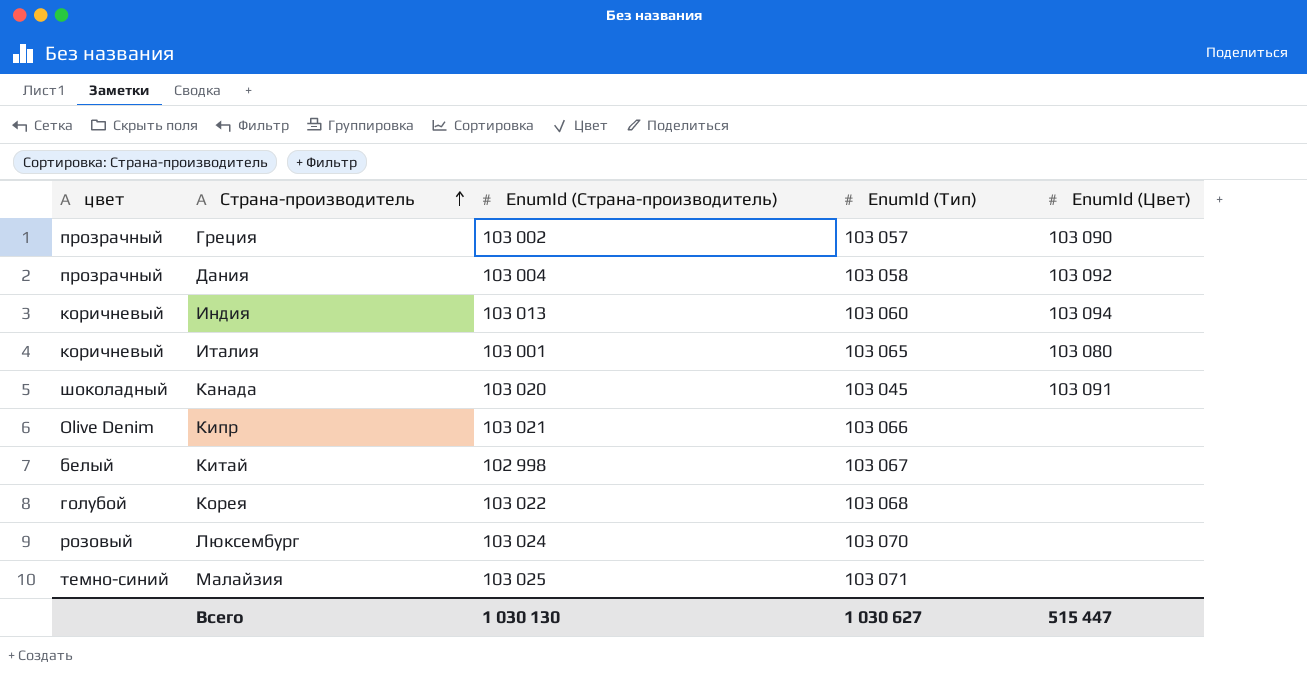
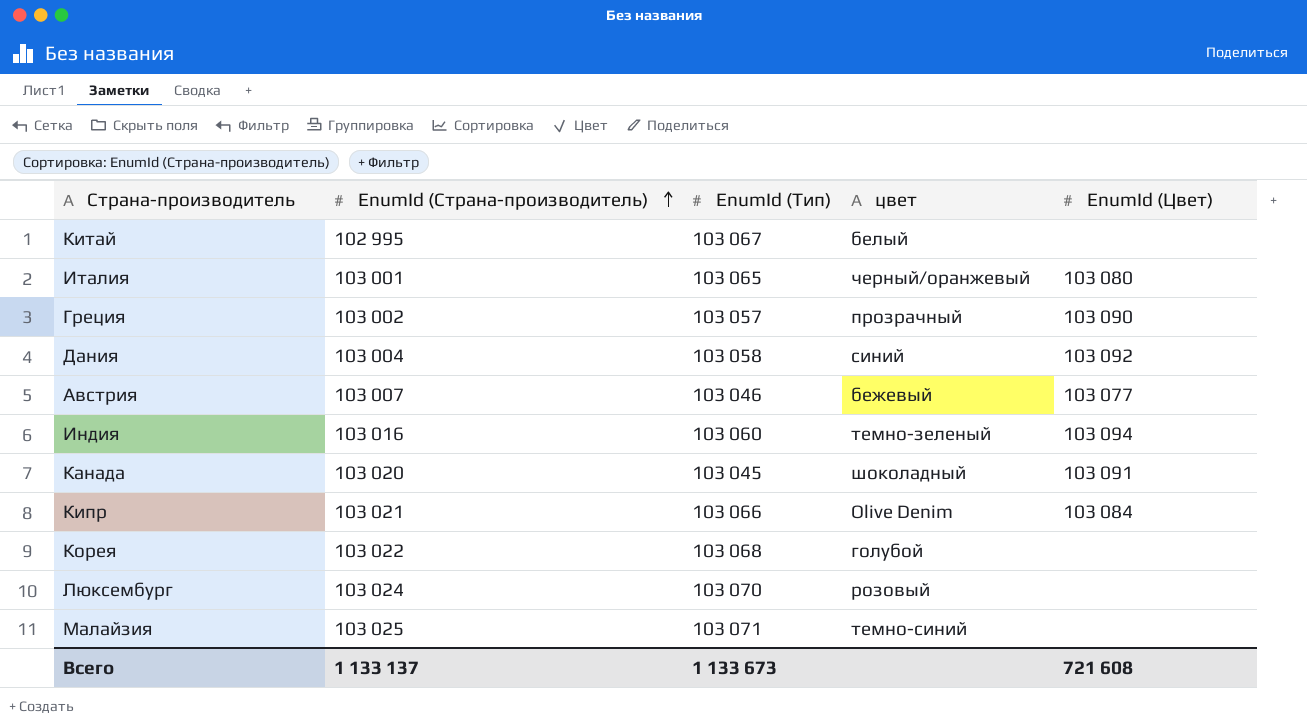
row order: Страна-производитель ascending -> EnumId (Страна-производитель) ascending
column цвет | position: 1 -> 4
Китай | EnumId (Страна-производитель): 102 998 -> 102 995
Италия | цвет: коричневый -> черный/оранжевый
Дания | цвет: прозрачный -> синий
row Австрия: none -> 103 007 | 103 046 | бежевый | 103 077
Индия | EnumId (Страна-производитель): 103 013 -> 103 016
Индия | цвет: коричневый -> темно-зеленый
Кипр | EnumId (Цвет): none -> 103 084
Всего | EnumId (Страна-производитель): 1 030 130 -> 1 133 137
Всего | EnumId (Тип): 1 030 627 -> 1 133 673
Всего | EnumId (Цвет): 515 447 -> 721 608

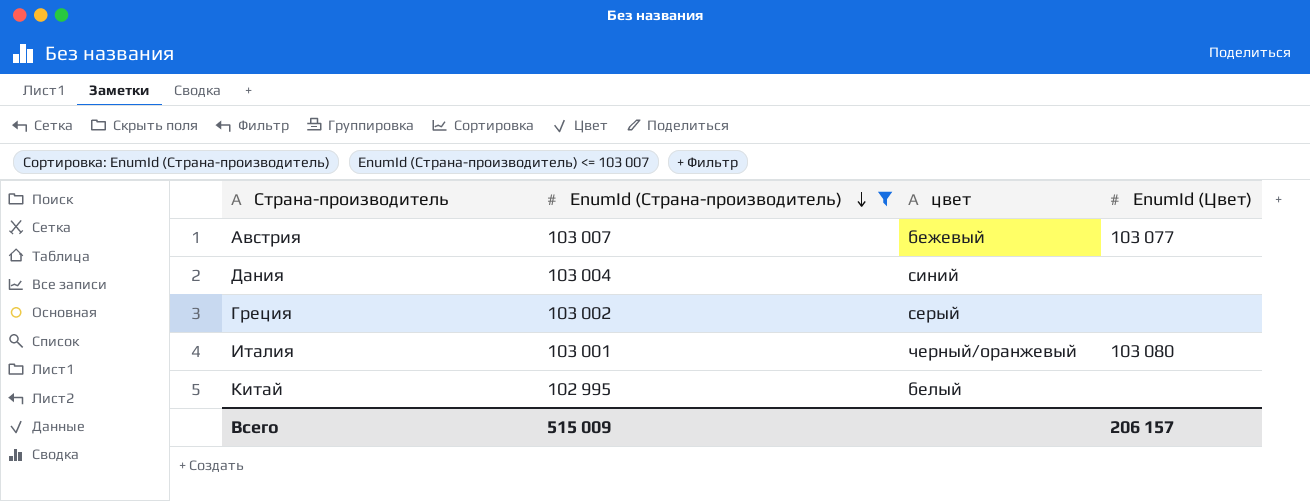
filter: none -> EnumId (Страна-производитель) <= 103 007
row order: EnumId (Страна-производитель) ascending -> EnumId (Страна-производитель) descending
column EnumId (Тип) | position: 3 -> none
Дания | EnumId (Цвет): 103 092 -> none
Греция | цвет: прозрачный -> серый
Греция | EnumId (Цвет): 103 090 -> none
Всего | EnumId (Страна-производитель): 1 133 137 -> 515 009
Всего | EnumId (Цвет): 721 608 -> 206 157

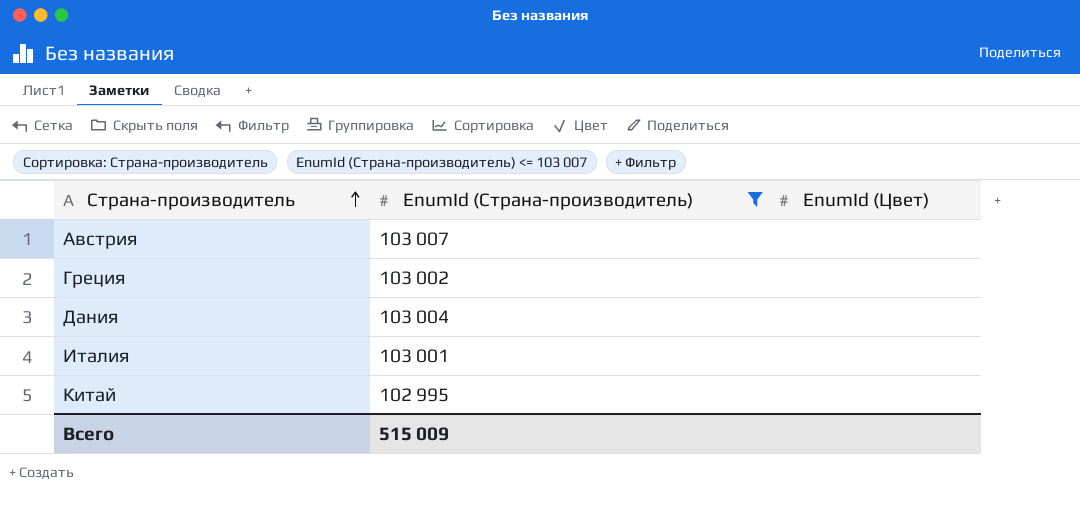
row order: EnumId (Страна-производитель) descending -> Страна-производитель ascending
column цвет | position: 3 -> none
Австрия | EnumId (Цвет): 103 077 -> none
Италия | EnumId (Цвет): 103 080 -> none
Всего | EnumId (Цвет): 206 157 -> none

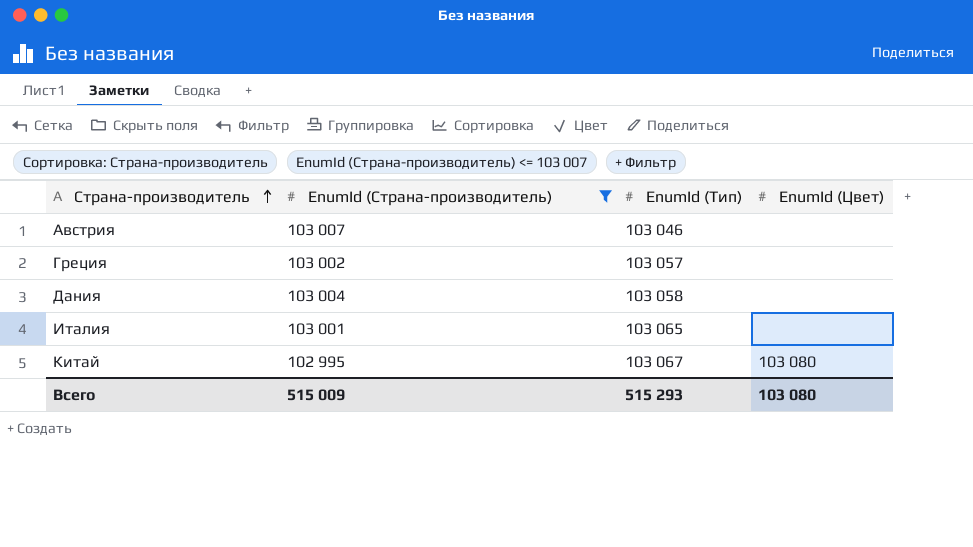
column EnumId (Тип) | position: none -> 3
Китай | EnumId (Цвет): none -> 103 080
Всего | EnumId (Цвет): none -> 103 080

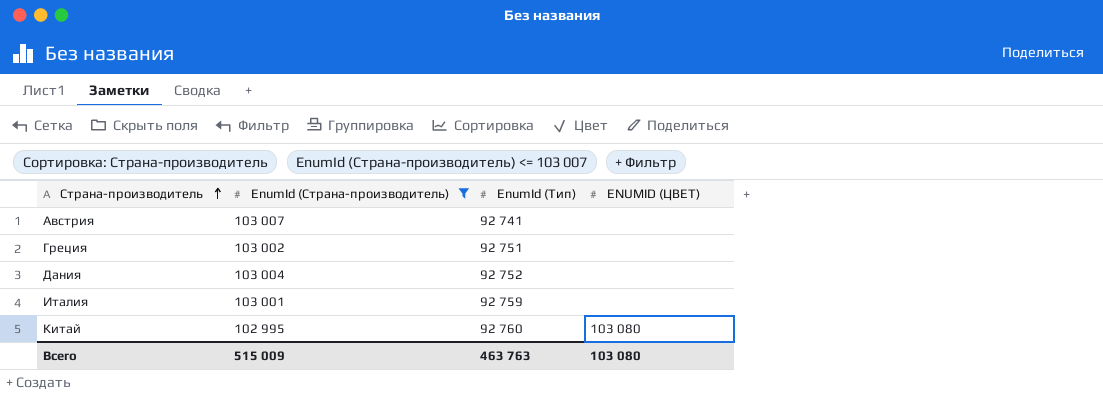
column name: EnumId (Цвет) -> ENUMID (ЦВЕТ)
Австрия | EnumId (Тип): 103 046 -> 92 741
Греция | EnumId (Тип): 103 057 -> 92 751
Дания | EnumId (Тип): 103 058 -> 92 752
Италия | EnumId (Тип): 103 065 -> 92 759
Китай | EnumId (Тип): 103 067 -> 92 760
Всего | EnumId (Тип): 515 293 -> 463 763

